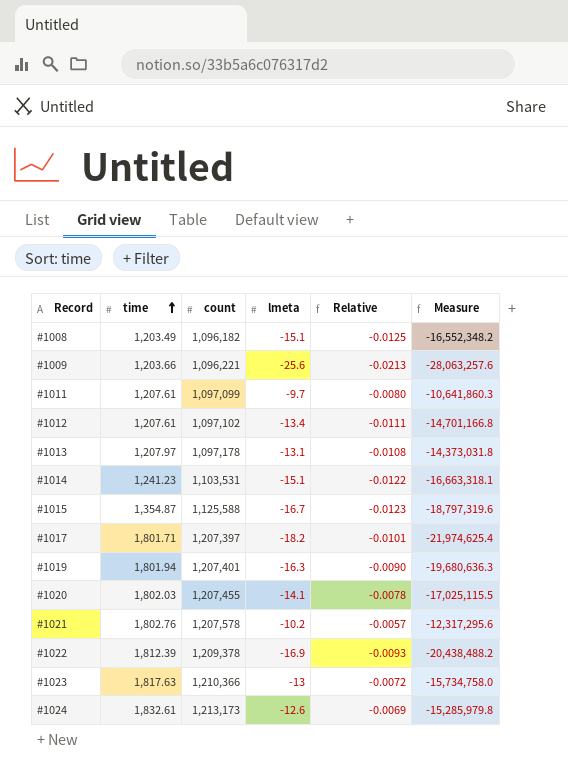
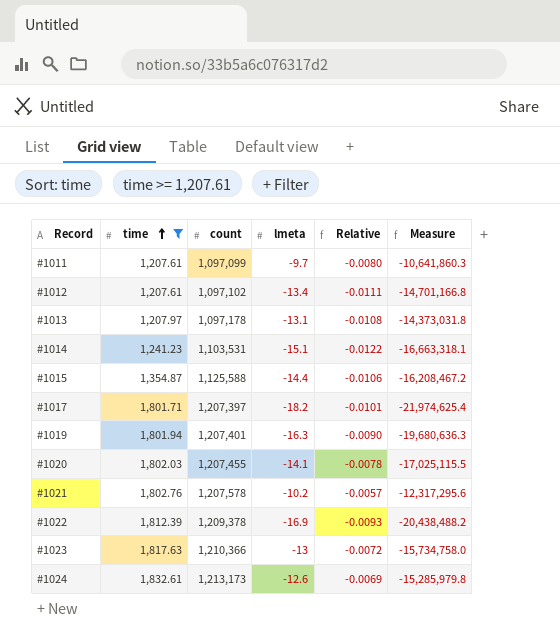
filter: none -> time >= 1,207.61
#1015 | lmeta: -16.7 -> -14.4
#1015 | Relative: -0.0123 -> -0.0106
#1015 | Measure: -18,797,319.6 -> -16,208,467.2

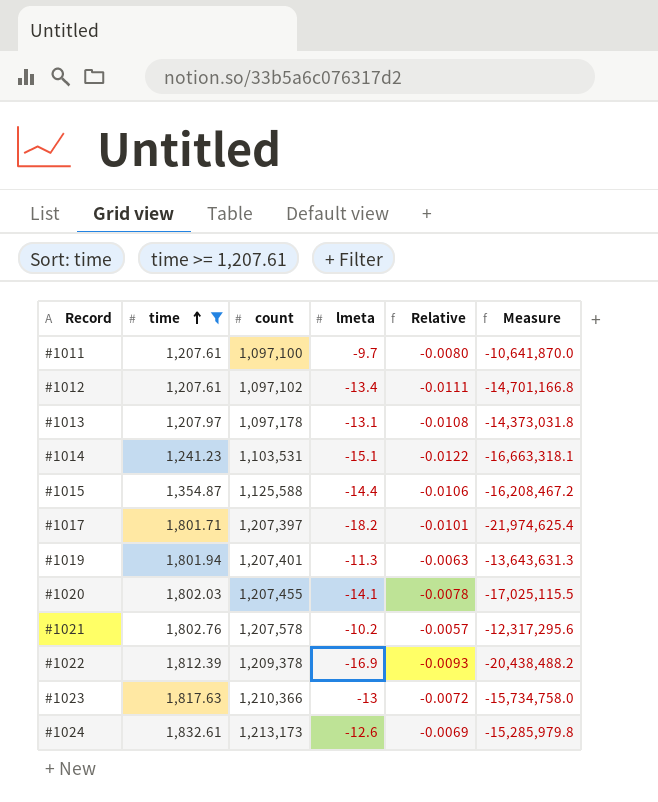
#1011 | count: 1,097,099 -> 1,097,100
#1011 | Measure: -10,641,860.3 -> -10,641,870.0
#1019 | lmeta: -16.3 -> -11.3
#1019 | Relative: -0.0090 -> -0.0063
#1019 | Measure: -19,680,636.3 -> -13,643,631.3

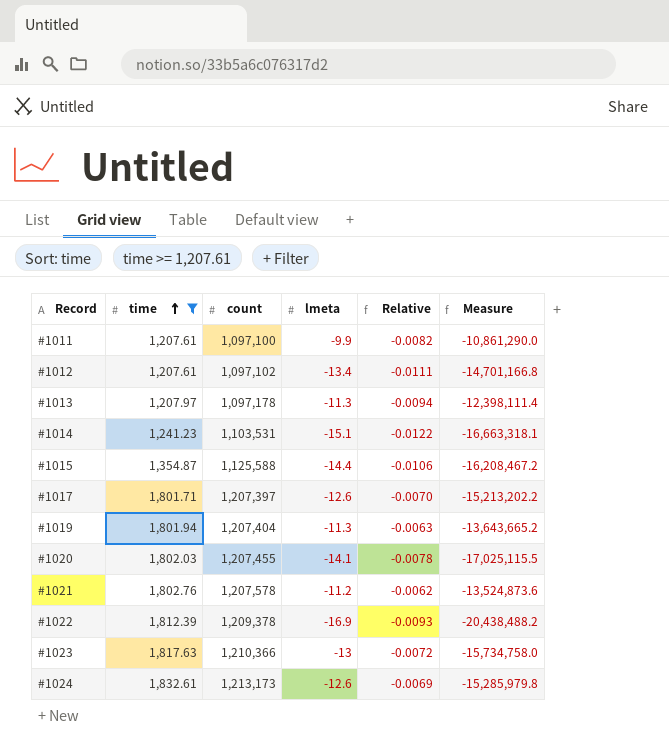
#1011 | lmeta: -9.7 -> -9.9
#1011 | Relative: -0.0080 -> -0.0082
#1011 | Measure: -10,641,870.0 -> -10,861,290.0
#1013 | lmeta: -13.1 -> -11.3
#1013 | Relative: -0.0108 -> -0.0094
#1013 | Measure: -14,373,031.8 -> -12,398,111.4
#1017 | lmeta: -18.2 -> -12.6
#1017 | Relative: -0.0101 -> -0.0070
#1017 | Measure: -21,974,625.4 -> -15,213,202.2
#1019 | count: 1,207,401 -> 1,207,404
#1019 | Measure: -13,643,631.3 -> -13,643,665.2
#1021 | lmeta: -10.2 -> -11.2
#1021 | Relative: -0.0057 -> -0.0062
#1021 | Measure: -12,317,295.6 -> -13,524,873.6

